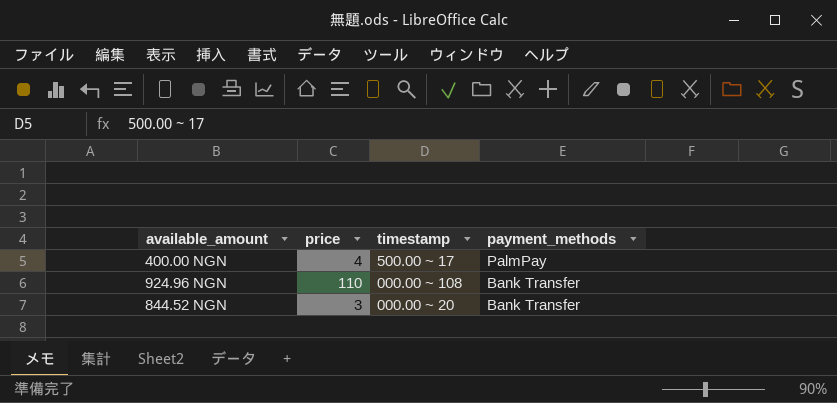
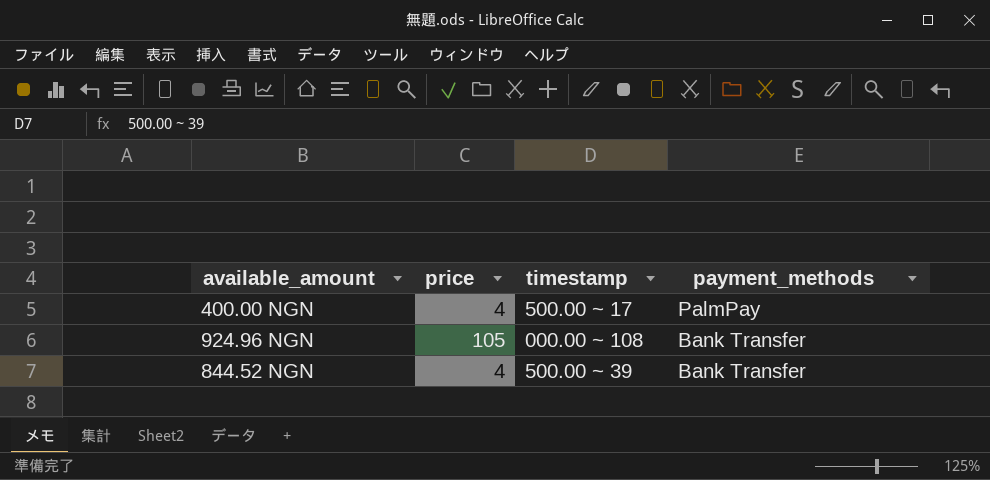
924.96 NGN | price: 110 -> 105
844.52 NGN | price: 3 -> 4
844.52 NGN | timestamp: 000.00 ~ 20 -> 500.00 ~ 39

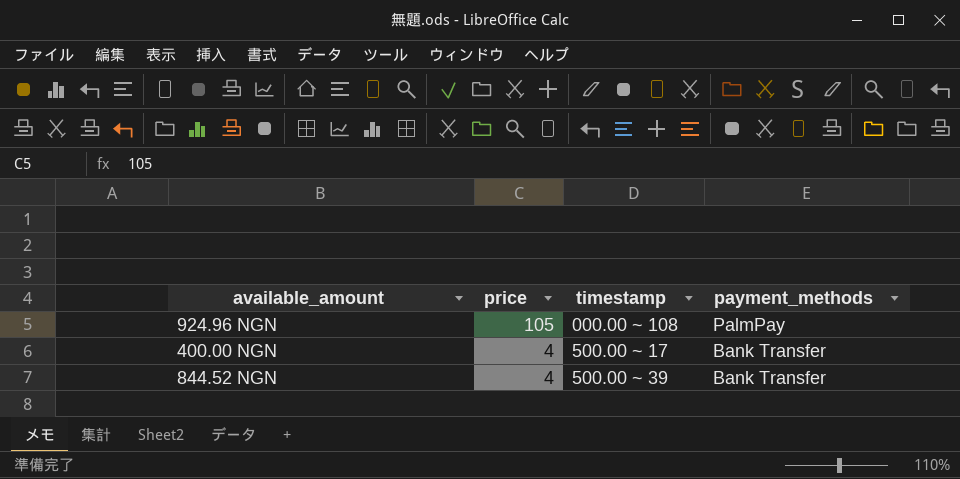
row order: payment_methods descending -> price descending
924.96 NGN | payment_methods: Bank Transfer -> PalmPay
400.00 NGN | payment_methods: PalmPay -> Bank Transfer

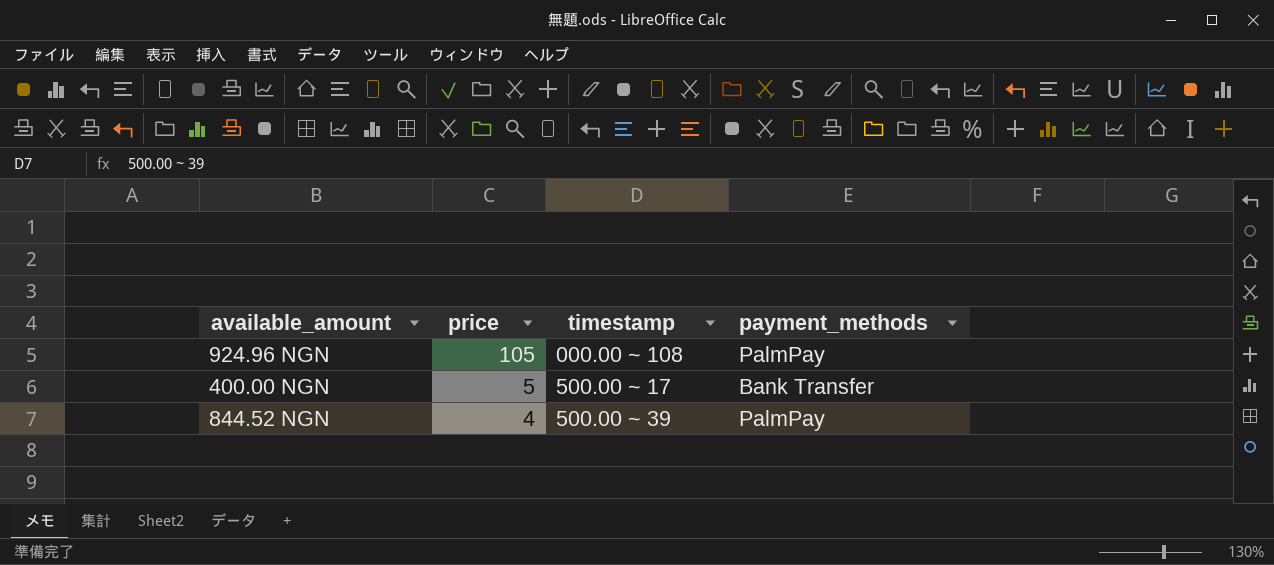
400.00 NGN | price: 4 -> 5
844.52 NGN | payment_methods: Bank Transfer -> PalmPay

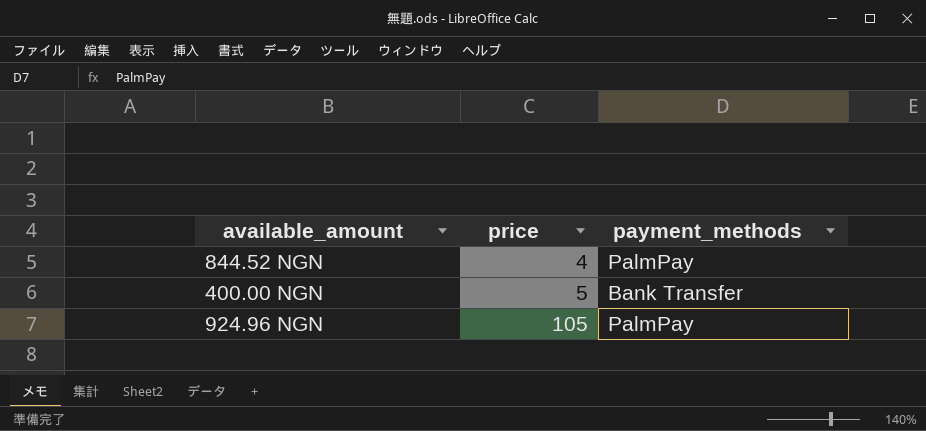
row order: price descending -> price ascending
column timestamp | position: 3 -> none

